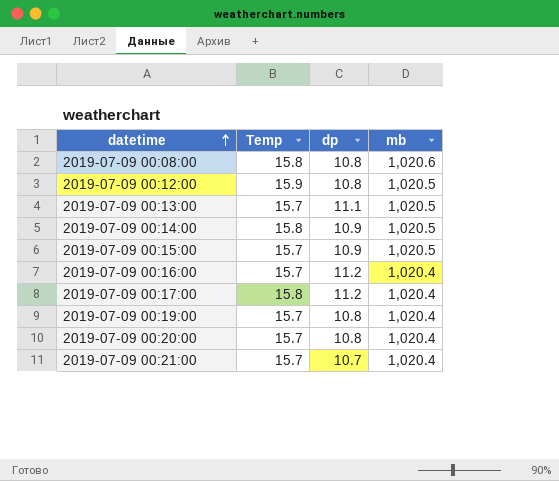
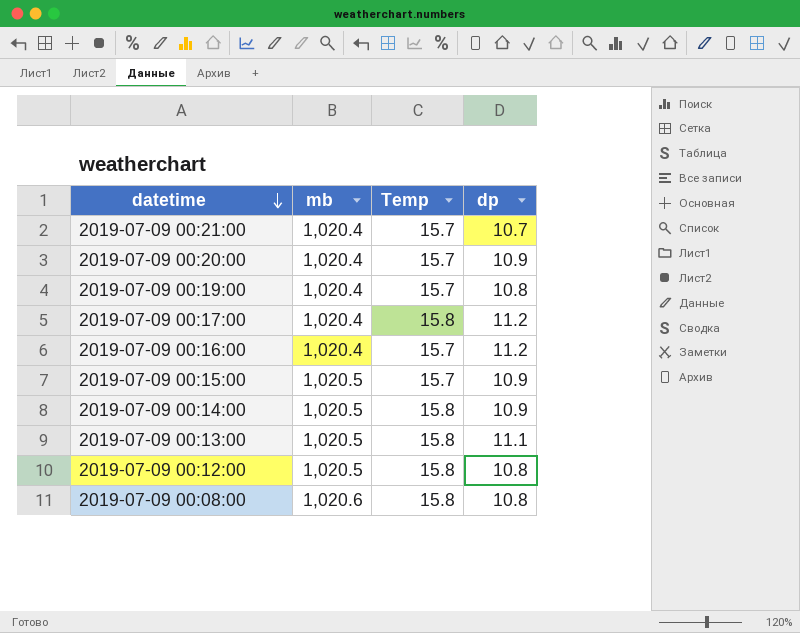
row order: datetime ascending -> datetime descending
column mb | position: 4 -> 2
2019-07-09 00:20:00 | dp: 10.8 -> 10.9
2019-07-09 00:13:00 | Temp: 15.7 -> 15.8
2019-07-09 00:12:00 | Temp: 15.9 -> 15.8

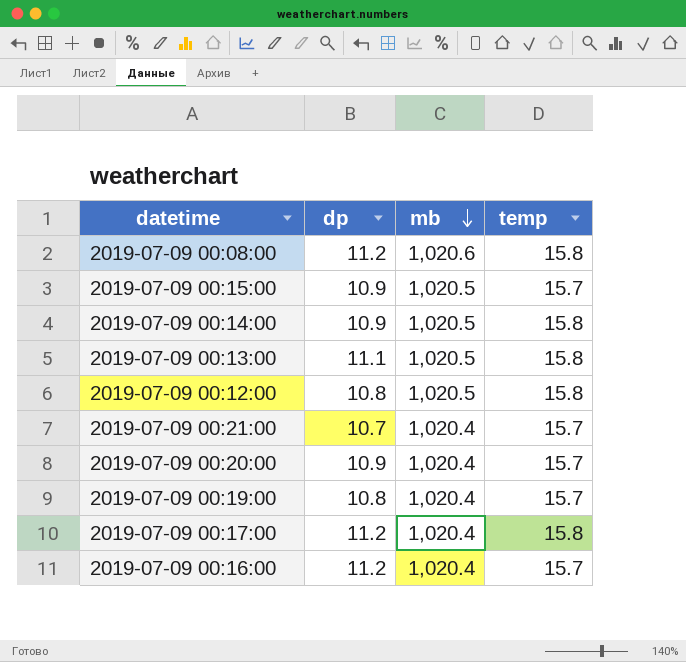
row order: datetime descending -> mb descending
column dp | position: 4 -> 2
column name: Temp -> temp
2019-07-09 00:08:00 | dp: 10.8 -> 11.2

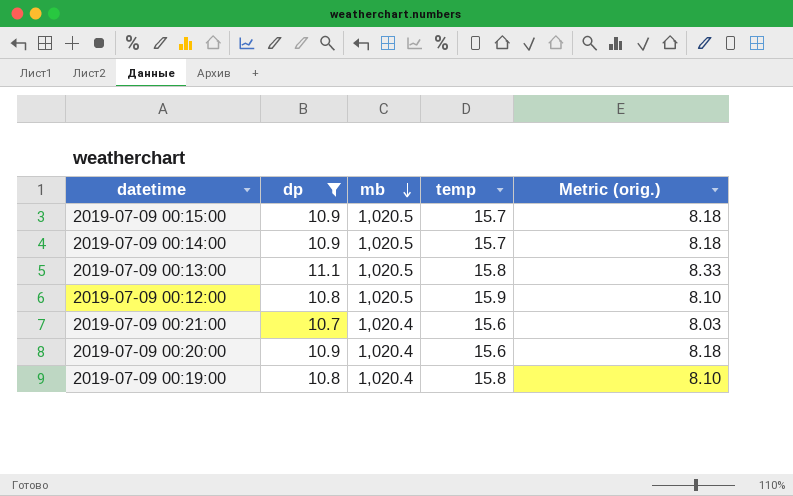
filter: none -> dp != 11.2
column Metric (orig.) | formula: none -> [dp] * 0.75
2019-07-09 00:14:00 | temp: 15.8 -> 15.7
2019-07-09 00:12:00 | temp: 15.8 -> 15.9
2019-07-09 00:21:00 | temp: 15.7 -> 15.6
2019-07-09 00:20:00 | temp: 15.7 -> 15.6
2019-07-09 00:19:00 | temp: 15.7 -> 15.8

